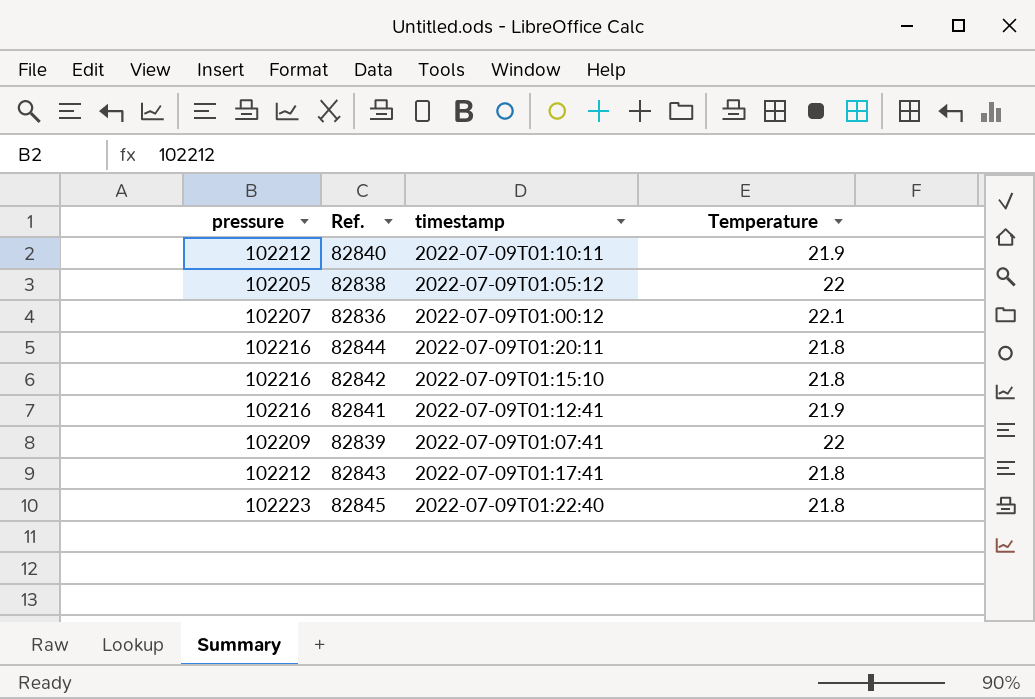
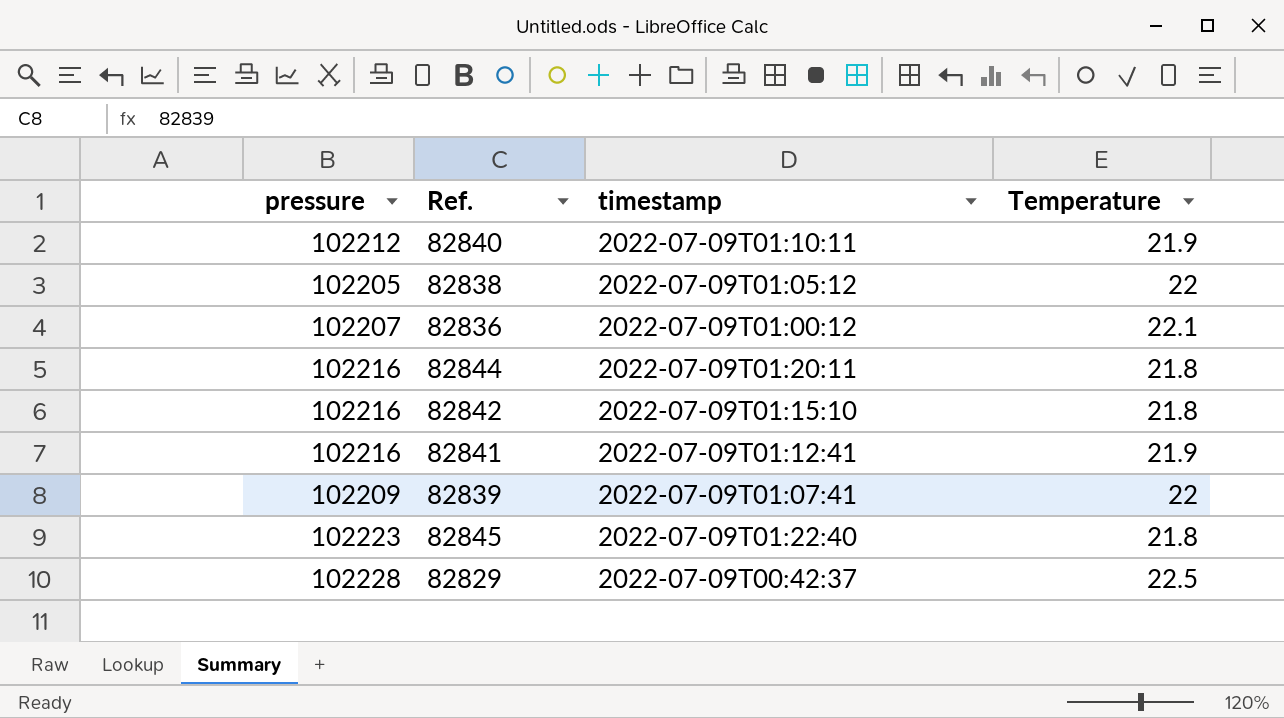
row 82843: 102212 | 2022-07-09T01:17:41 | 21.8 -> none
row 82829: none -> 102228 | 2022-07-09T00:42:37 | 22.5

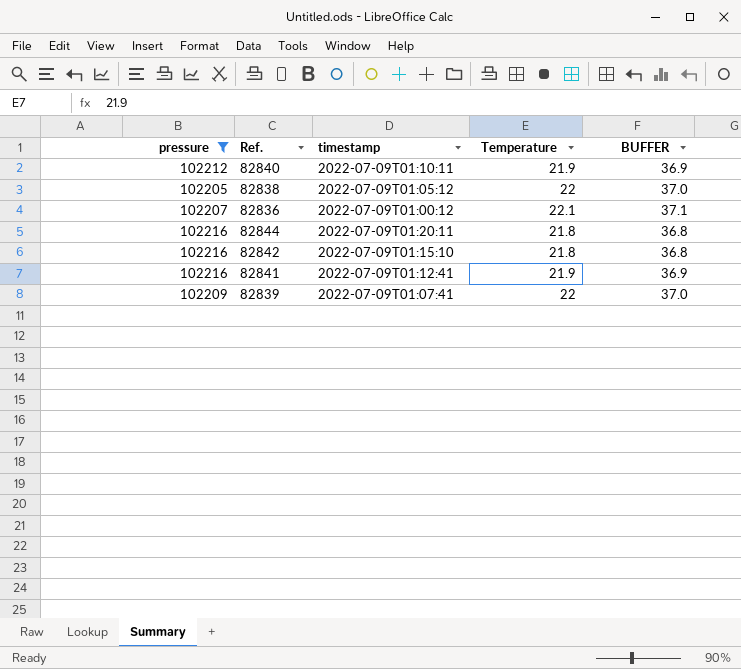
filter: none -> pressure <= 102216
column BUFFER | formula: none -> [Temperature] + 15

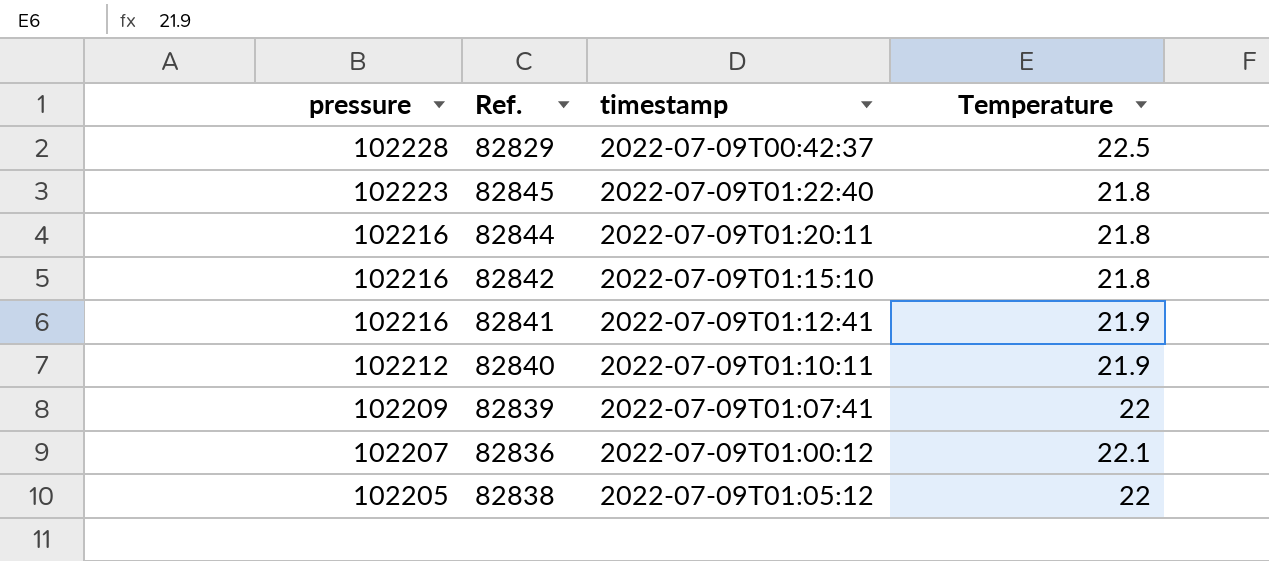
filter: pressure <= 102216 -> none
row order: none -> pressure descending
column BUFFER | formula: [Temperature] + 15 -> none

